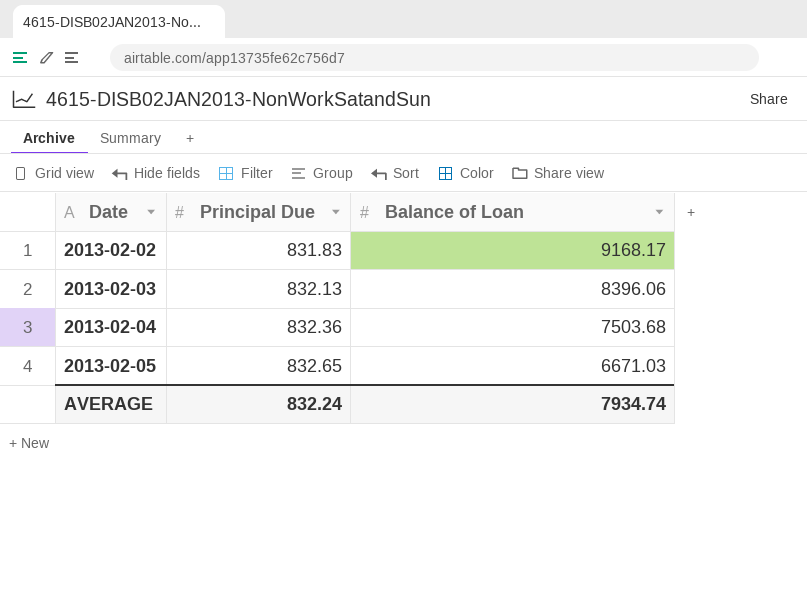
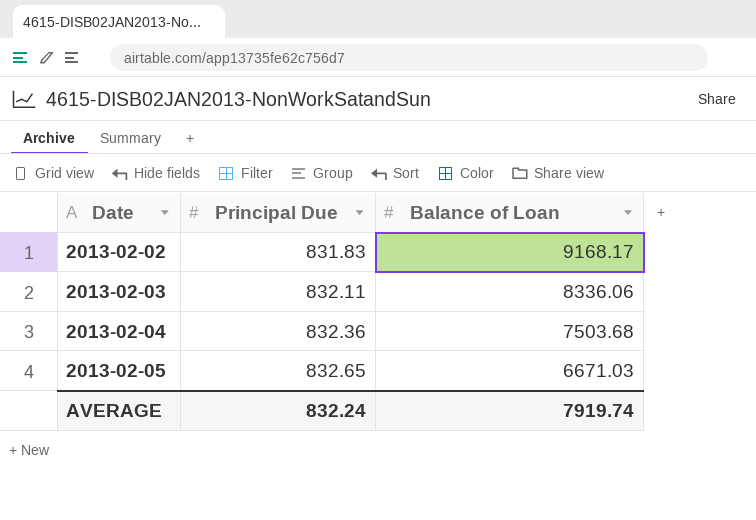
2013-02-03 | Principal Due: 832.13 -> 832.11
2013-02-03 | Balance of Loan: 8396.06 -> 8336.06
AVERAGE | Balance of Loan: 7934.74 -> 7919.74

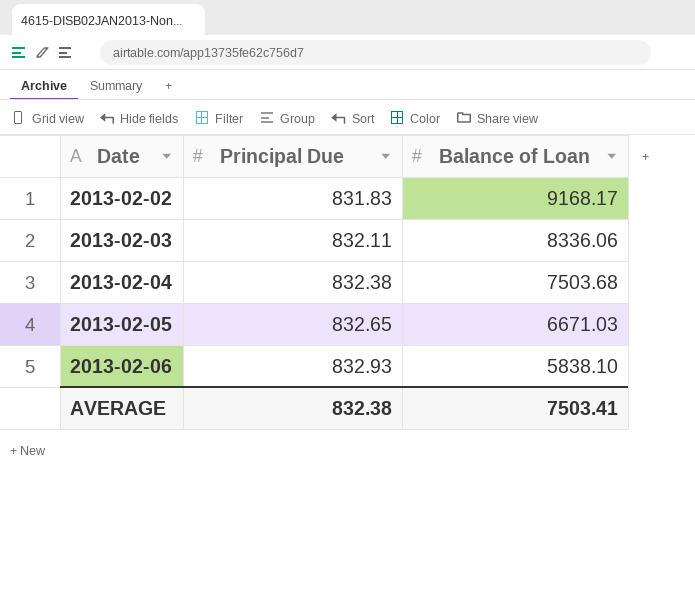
2013-02-04 | Principal Due: 832.36 -> 832.38
row 2013-02-06: none -> 832.93 | 5838.10
AVERAGE | Principal Due: 832.24 -> 832.38
AVERAGE | Balance of Loan: 7919.74 -> 7503.41

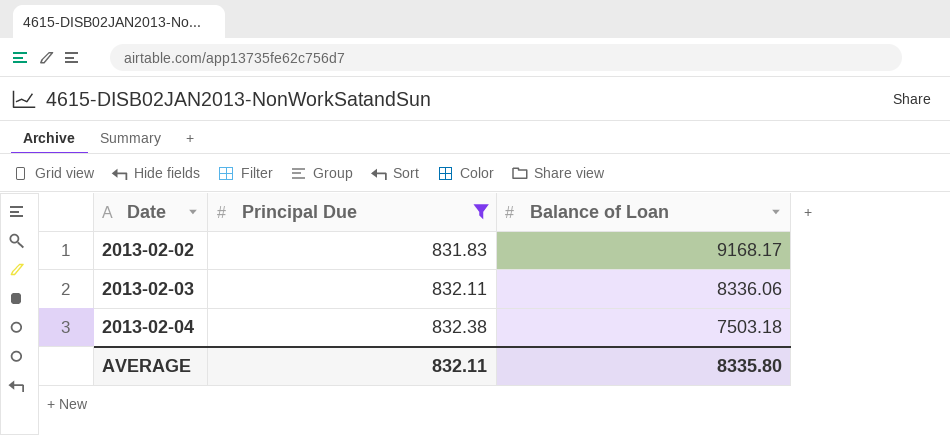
filter: none -> Principal Due <= 832.38
2013-02-04 | Balance of Loan: 7503.68 -> 7503.18
AVERAGE | Principal Due: 832.38 -> 832.11
AVERAGE | Balance of Loan: 7503.41 -> 8335.80

